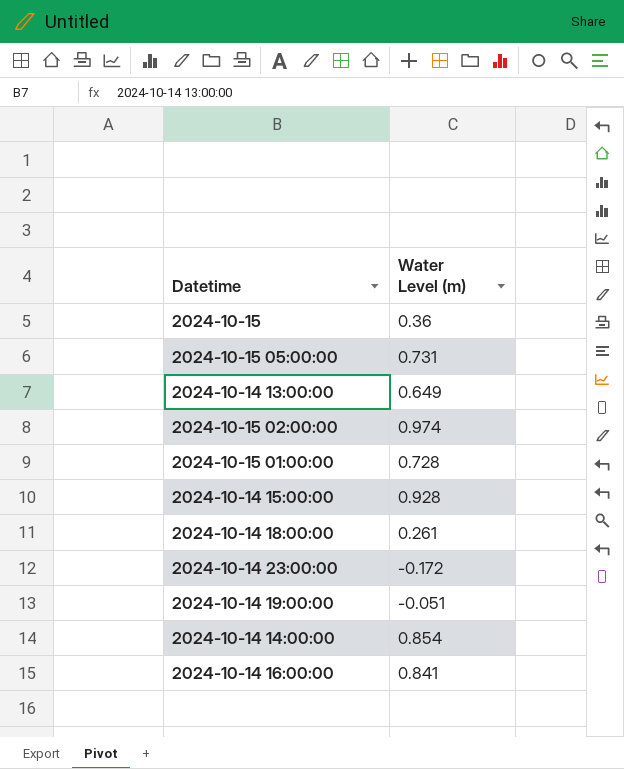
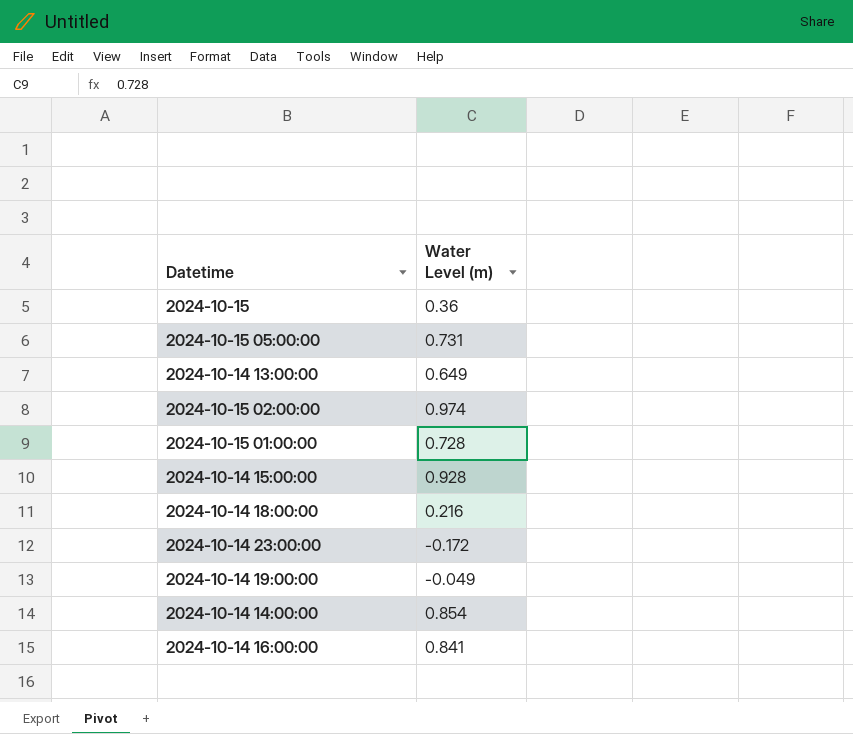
2024-10-14 18:00:00 | Water Level (m): 0.261 -> 0.216
2024-10-14 19:00:00 | Water Level (m): -0.051 -> -0.049

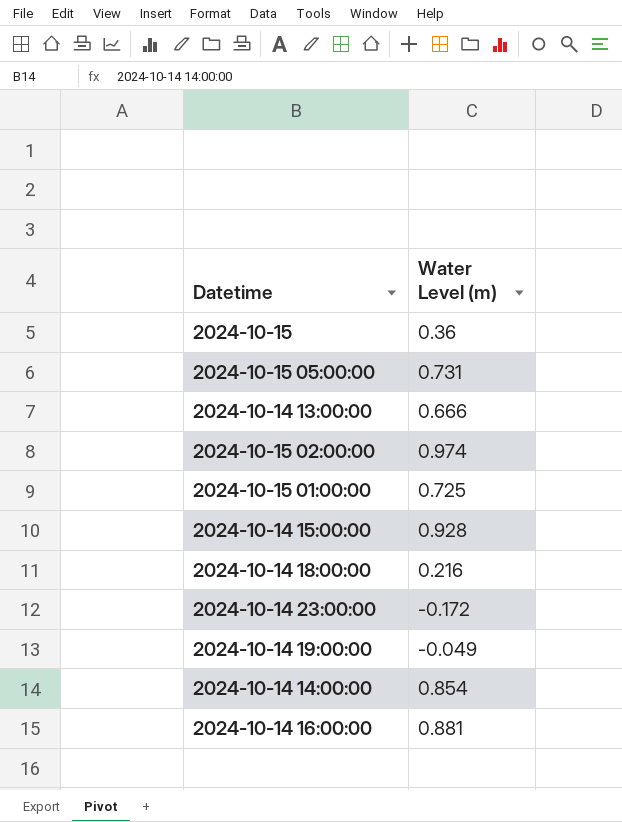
2024-10-14 13:00:00 | Water Level (m): 0.649 -> 0.666
2024-10-15 01:00:00 | Water Level (m): 0.728 -> 0.725
2024-10-14 16:00:00 | Water Level (m): 0.841 -> 0.881

